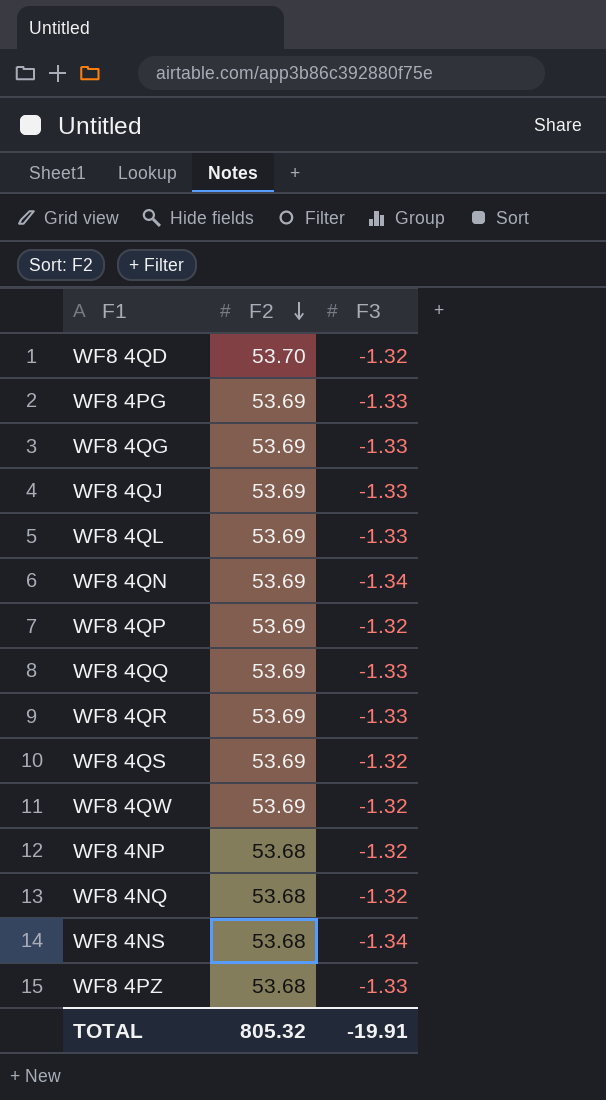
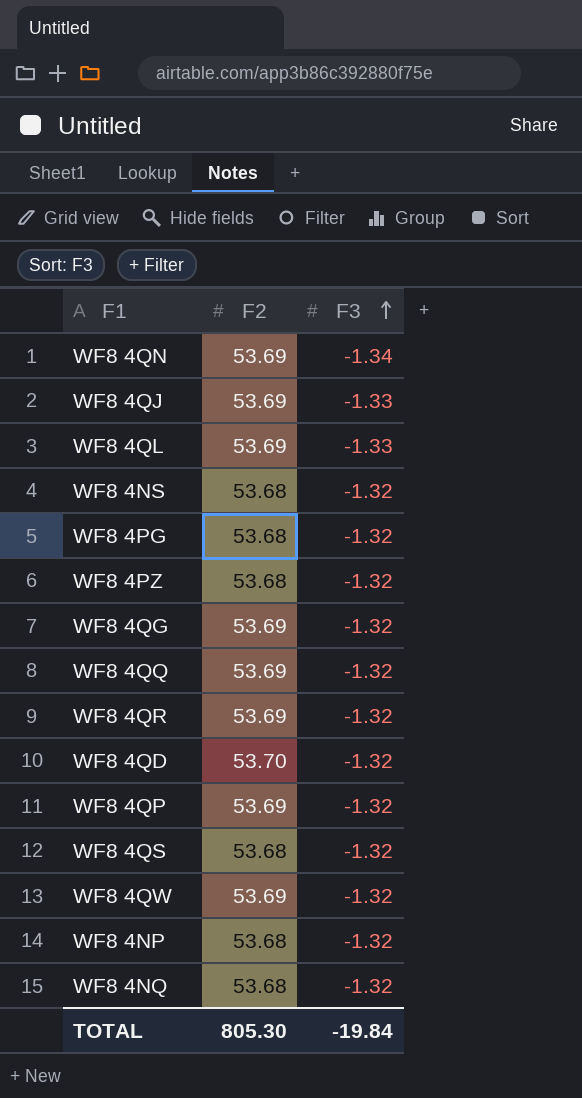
row order: F2 descending -> F3 ascending
WF8 4NS | F3: -1.34 -> -1.32
WF8 4PG | F2: 53.69 -> 53.68
WF8 4PG | F3: -1.33 -> -1.32
WF8 4PZ | F3: -1.33 -> -1.32
WF8 4QG | F3: -1.33 -> -1.32
WF8 4QQ | F3: -1.33 -> -1.32
WF8 4QR | F3: -1.33 -> -1.32
WF8 4QS | F2: 53.69 -> 53.68
TOTAL | F2: 805.32 -> 805.30
TOTAL | F3: -19.91 -> -19.84

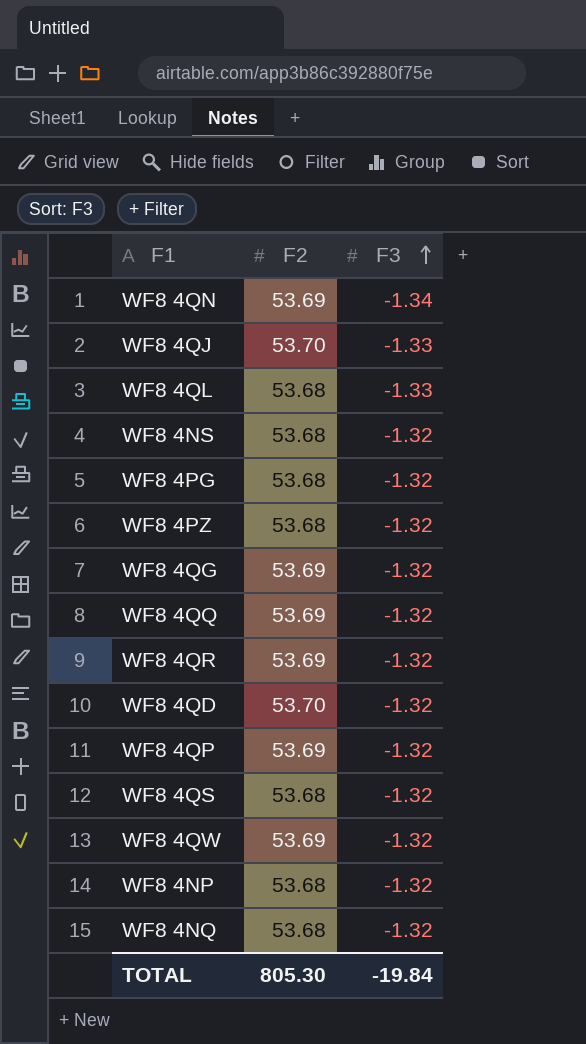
WF8 4QJ | F2: 53.69 -> 53.70
WF8 4QL | F2: 53.69 -> 53.68

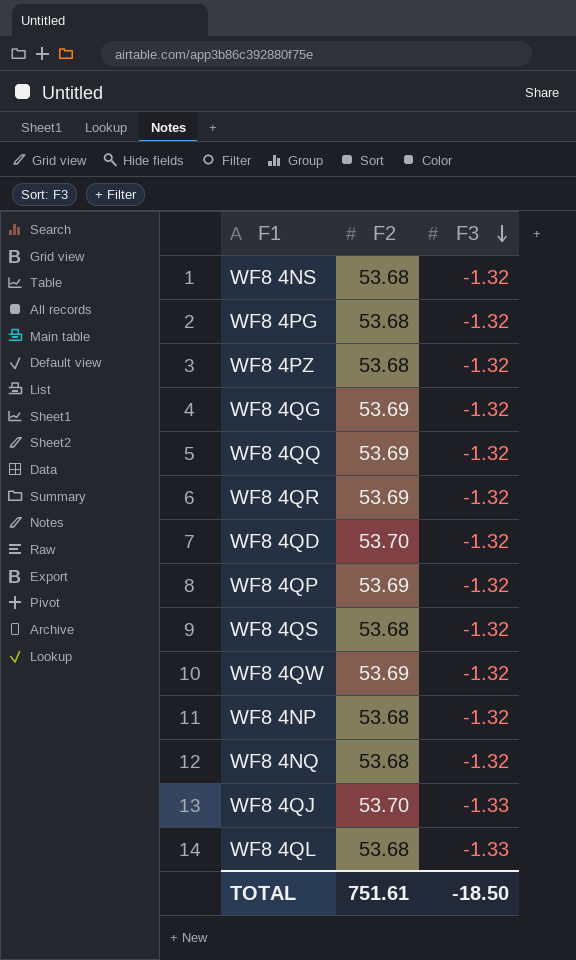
row order: F3 ascending -> F3 descending
row WF8 4QN: 53.69 | -1.34 -> none
TOTAL | F2: 805.30 -> 751.61
TOTAL | F3: -19.84 -> -18.50

